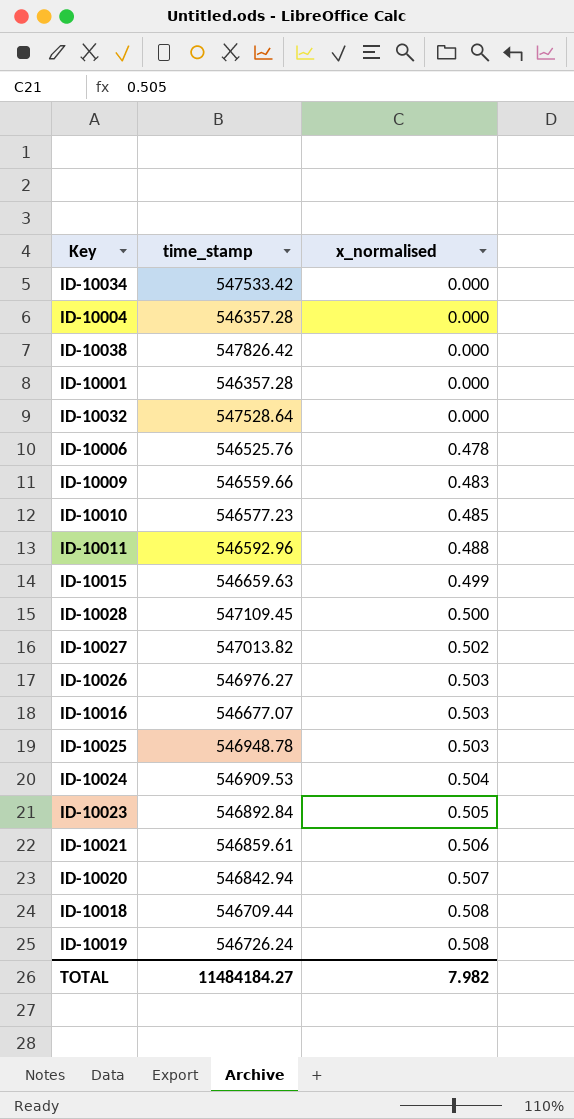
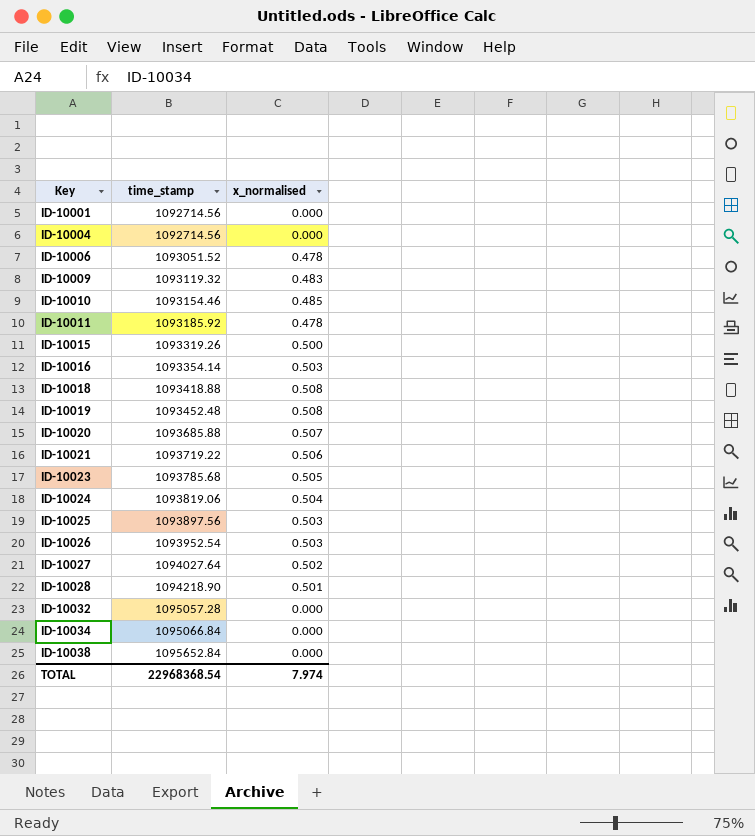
row order: x_normalised ascending -> Key ascending
ID-10001 | time_stamp: 546357.28 -> 1092714.56
ID-10004 | time_stamp: 546357.28 -> 1092714.56
ID-10006 | time_stamp: 546525.76 -> 1093051.52
ID-10009 | time_stamp: 546559.66 -> 1093119.32
ID-10010 | time_stamp: 546577.23 -> 1093154.46
ID-10011 | time_stamp: 546592.96 -> 1093185.92
ID-10011 | x_normalised: 0.488 -> 0.478
ID-10015 | time_stamp: 546659.63 -> 1093319.26
ID-10015 | x_normalised: 0.499 -> 0.500
ID-10016 | time_stamp: 546677.07 -> 1093354.14
ID-10018 | time_stamp: 546709.44 -> 1093418.88
ID-10019 | time_stamp: 546726.24 -> 1093452.48
ID-10020 | time_stamp: 546842.94 -> 1093685.88
ID-10021 | time_stamp: 546859.61 -> 1093719.22
ID-10023 | time_stamp: 546892.84 -> 1093785.68
ID-10024 | time_stamp: 546909.53 -> 1093819.06
ID-10025 | time_stamp: 546948.78 -> 1093897.56
ID-10026 | time_stamp: 546976.27 -> 1093952.54
ID-10027 | time_stamp: 547013.82 -> 1094027.64
ID-10028 | time_stamp: 547109.45 -> 1094218.90
ID-10028 | x_normalised: 0.500 -> 0.501
ID-10032 | time_stamp: 547528.64 -> 1095057.28
ID-10034 | time_stamp: 547533.42 -> 1095066.84
ID-10038 | time_stamp: 547826.42 -> 1095652.84
TOTAL | time_stamp: 11484184.27 -> 22968368.54
TOTAL | x_normalised: 7.982 -> 7.974

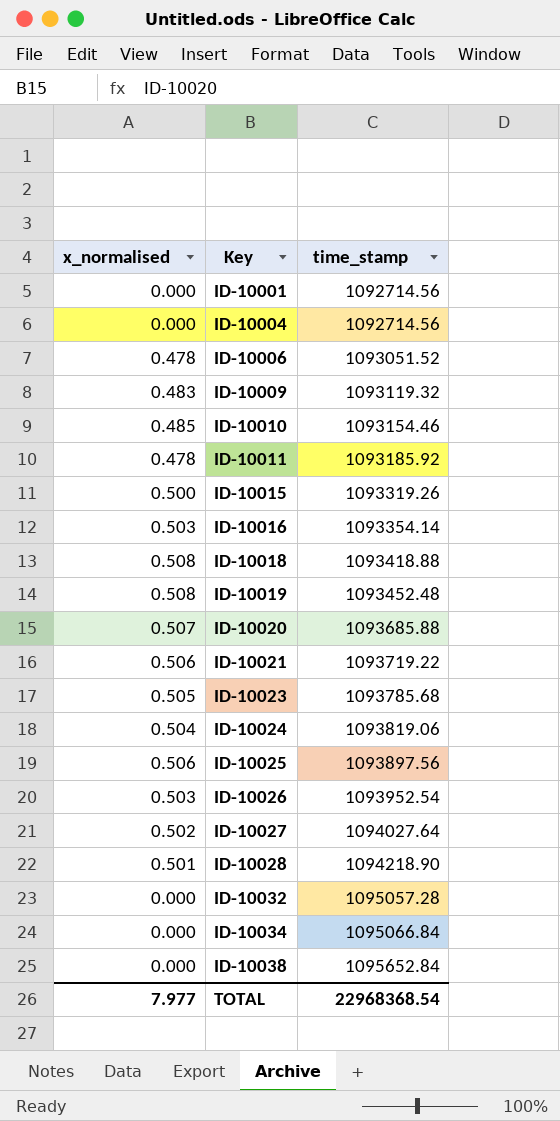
column x_normalised | position: 3 -> 1
ID-10025 | x_normalised: 0.503 -> 0.506
TOTAL | x_normalised: 7.974 -> 7.977

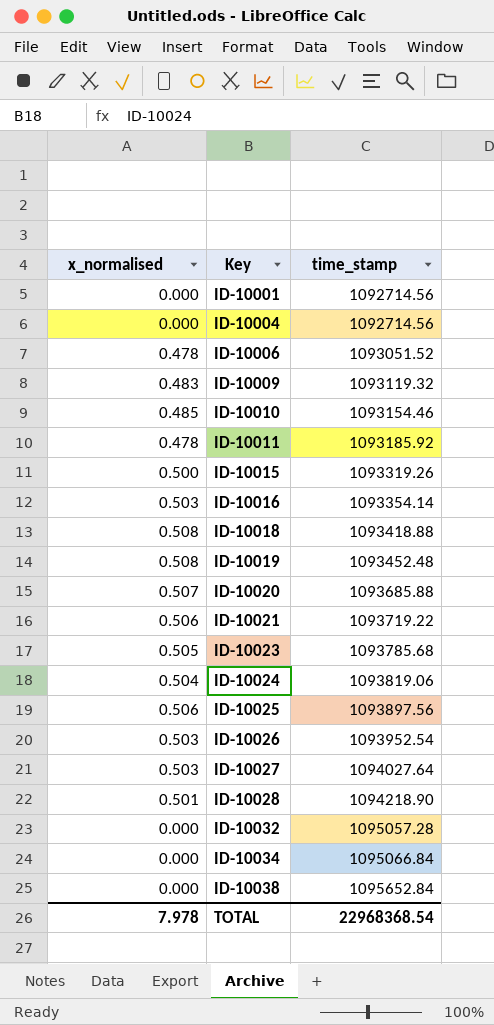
ID-10027 | x_normalised: 0.502 -> 0.503
TOTAL | x_normalised: 7.977 -> 7.978

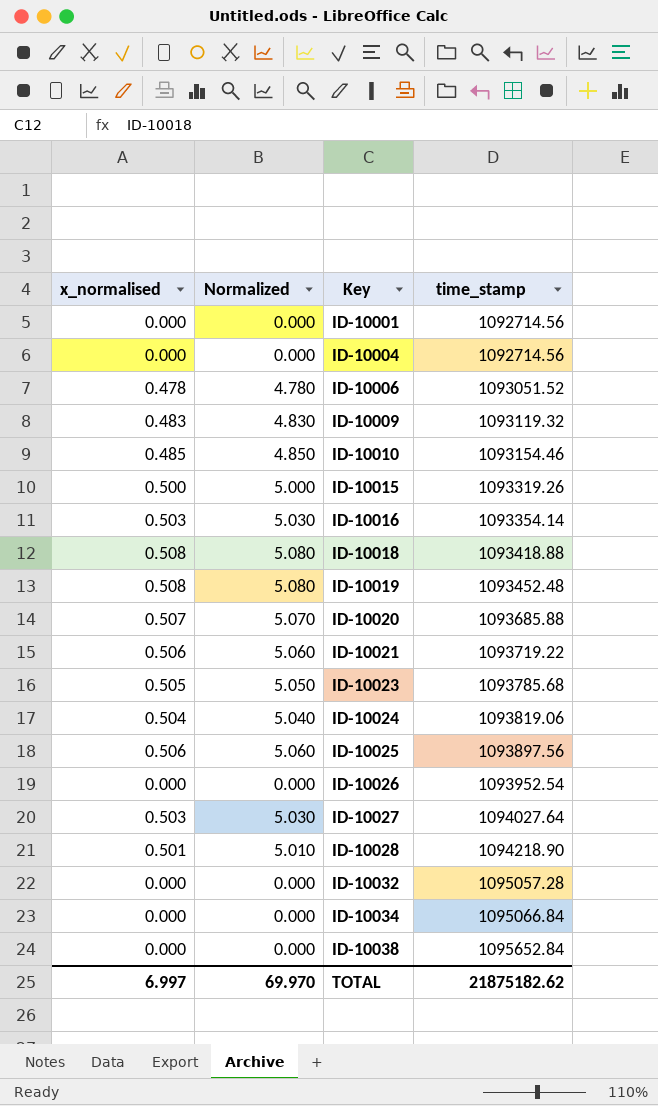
column Normalized | formula: none -> [x_normalised] * 10
row ID-10011: 0.478 | 1093185.92 -> none
ID-10026 | x_normalised: 0.503 -> 0.000
TOTAL | x_normalised: 7.978 -> 6.997
TOTAL | time_stamp: 22968368.54 -> 21875182.62

